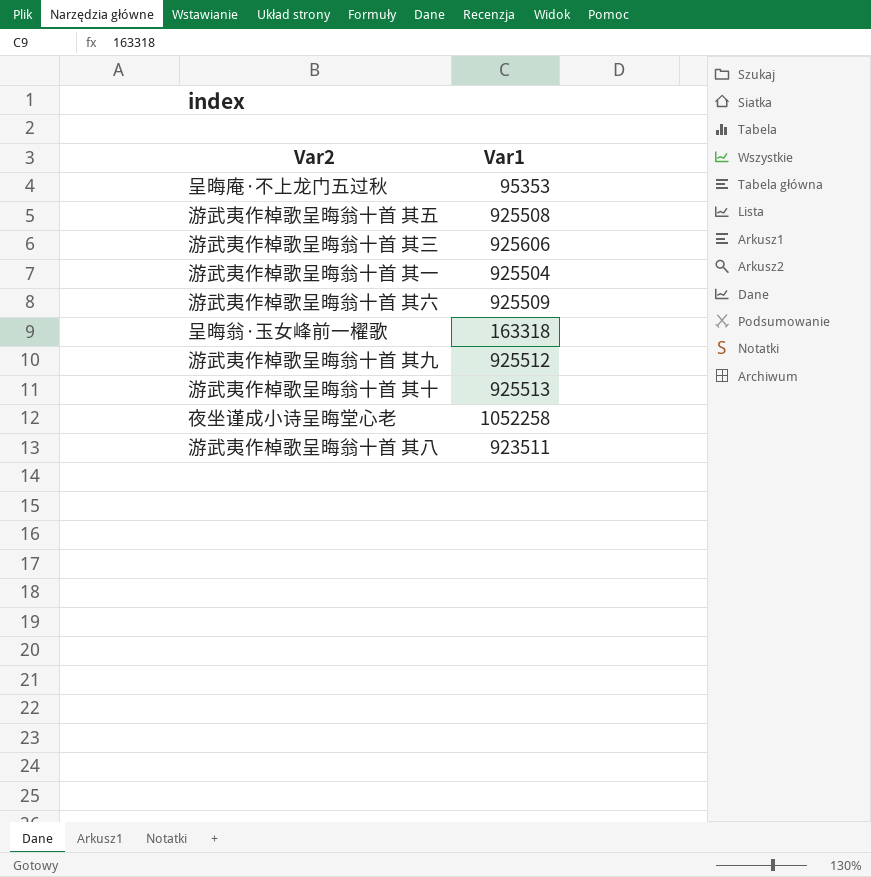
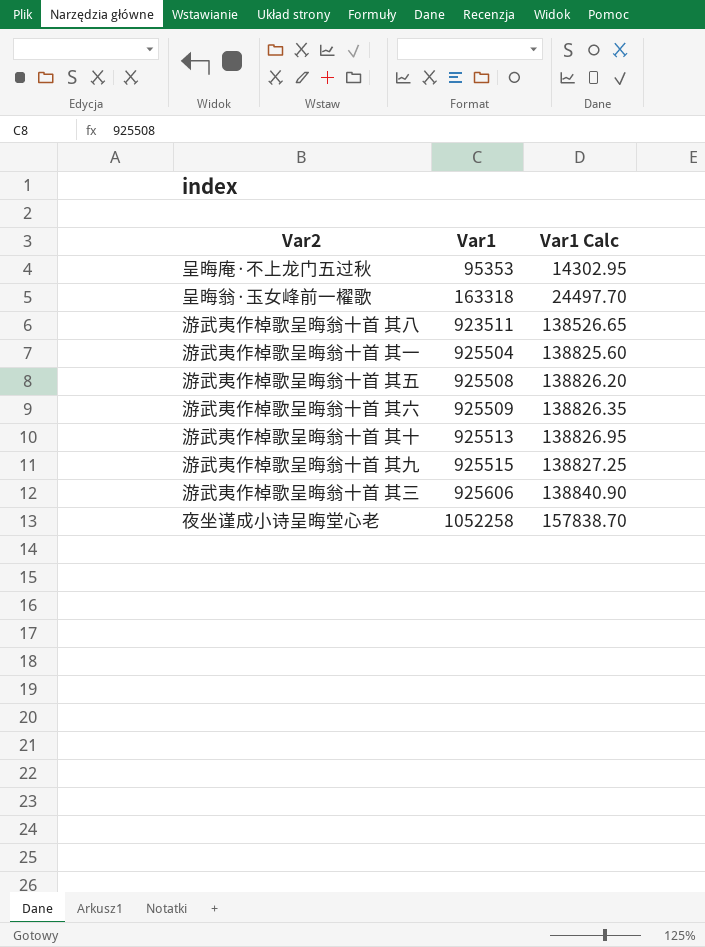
row order: none -> Var1 ascending
column Var1 Calc | formula: none -> [Var1] * 0.15
游武夷作棹歌呈晦翁十首 其九 | Var1: 925512 -> 925515

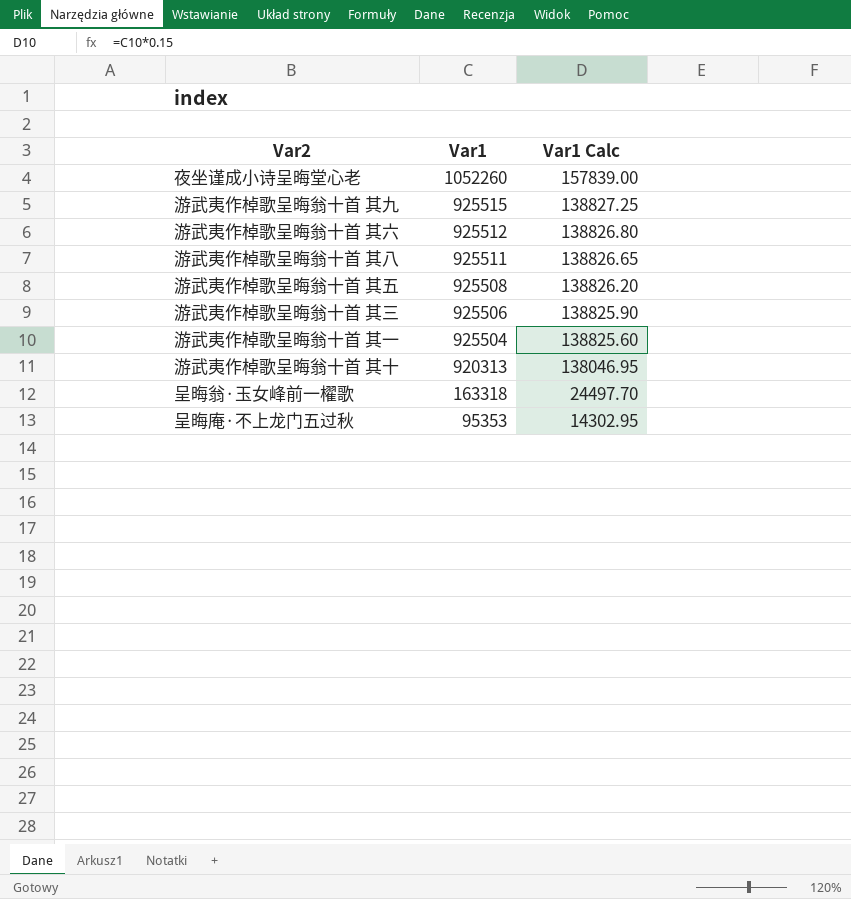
row order: Var1 ascending -> Var1 descending
夜坐谨成小诗呈晦堂心老 | Var1: 1052258 -> 1052260
夜坐谨成小诗呈晦堂心老 | Var1 Calc: 157838.70 -> 157839.00
游武夷作棹歌呈晦翁十首 其六 | Var1: 925509 -> 925512
游武夷作棹歌呈晦翁十首 其六 | Var1 Calc: 138826.35 -> 138826.80
游武夷作棹歌呈晦翁十首 其八 | Var1: 923511 -> 925511
游武夷作棹歌呈晦翁十首 其八 | Var1 Calc: 138526.65 -> 138826.65
游武夷作棹歌呈晦翁十首 其三 | Var1: 925606 -> 925506
游武夷作棹歌呈晦翁十首 其三 | Var1 Calc: 138840.90 -> 138825.90
游武夷作棹歌呈晦翁十首 其十 | Var1: 925513 -> 920313
游武夷作棹歌呈晦翁十首 其十 | Var1 Calc: 138826.95 -> 138046.95

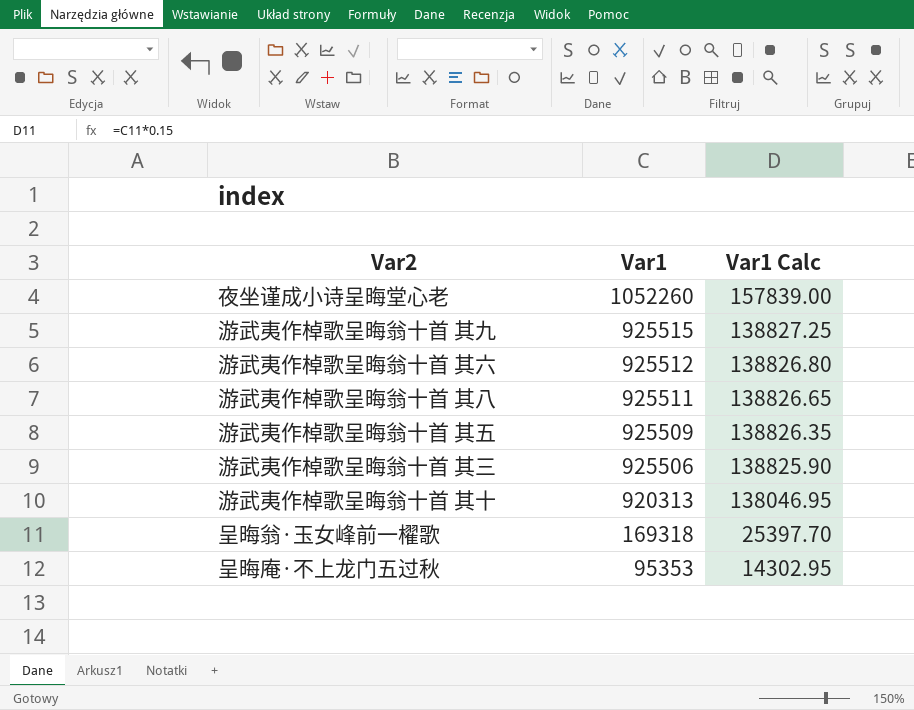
row 游武夷作棹歌呈晦翁十首 其一: 925504 | 138825.60 -> none
游武夷作棹歌呈晦翁十首 其五 | Var1: 925508 -> 925509
游武夷作棹歌呈晦翁十首 其五 | Var1 Calc: 138826.20 -> 138826.35
呈晦翁·玉女峰前一櫂歌 | Var1: 163318 -> 169318
呈晦翁·玉女峰前一櫂歌 | Var1 Calc: 24497.70 -> 25397.70

